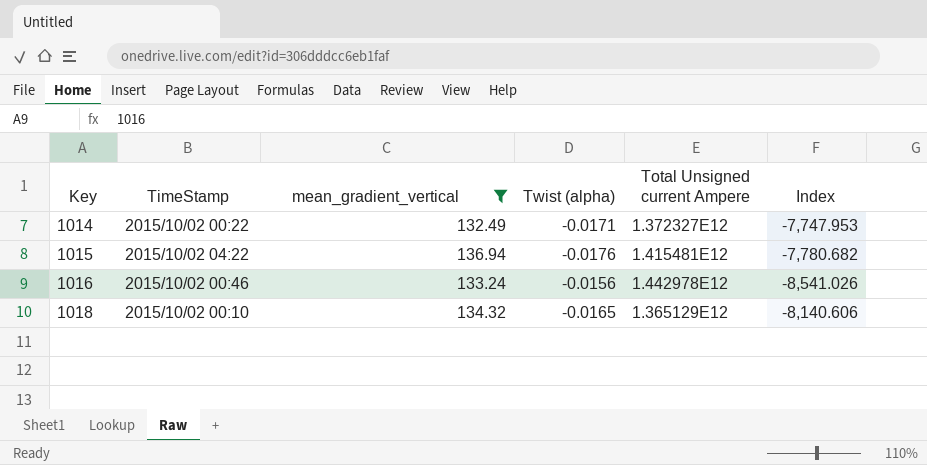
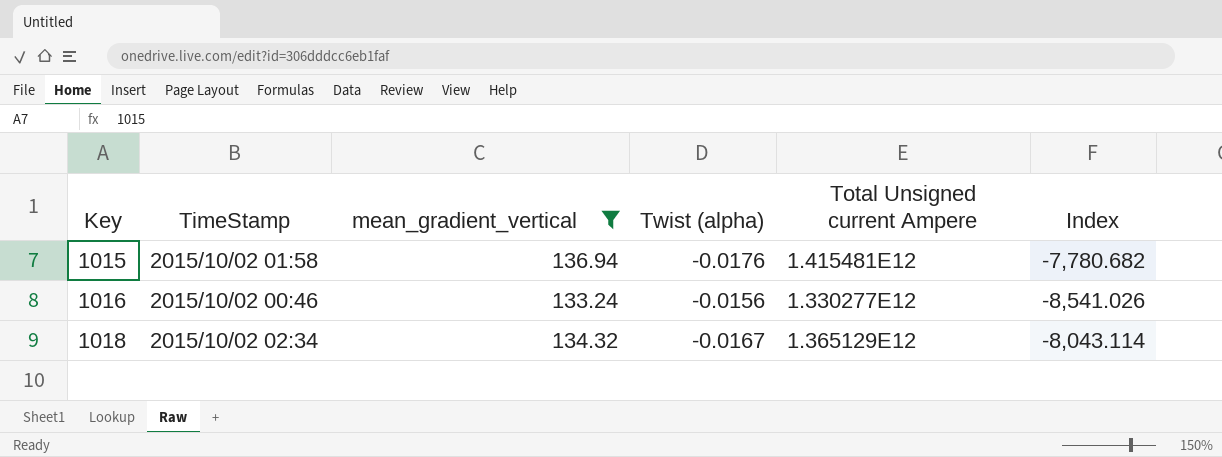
row 1014: 2015/10/02 00:22 | 132.49 | -0.0171 | 1.372327E12 | -7,747.953 -> none
1015 | TimeStamp: 2015/10/02 04:22 -> 2015/10/02 01:58
1016 | Total Unsigned current Ampere: 1.442978E12 -> 1.330277E12
1018 | TimeStamp: 2015/10/02 00:10 -> 2015/10/02 02:34
1018 | Twist (alpha): -0.0165 -> -0.0167
1018 | Index: -8,140.606 -> -8,043.114

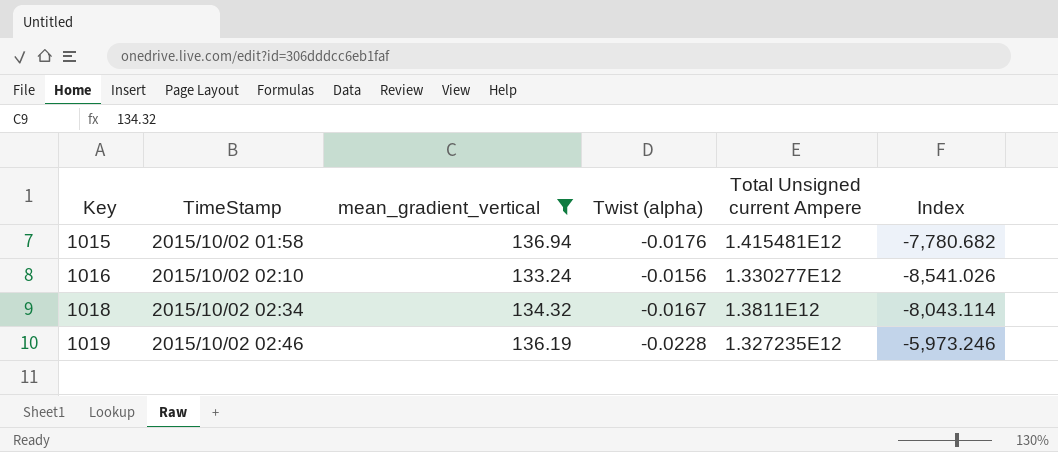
1016 | TimeStamp: 2015/10/02 00:46 -> 2015/10/02 02:10
1018 | Total Unsigned current Ampere: 1.365129E12 -> 1.3811E12
row 1019: none -> 2015/10/02 02:46 | 136.19 | -0.0228 | 1.327235E12 | -5,973.246

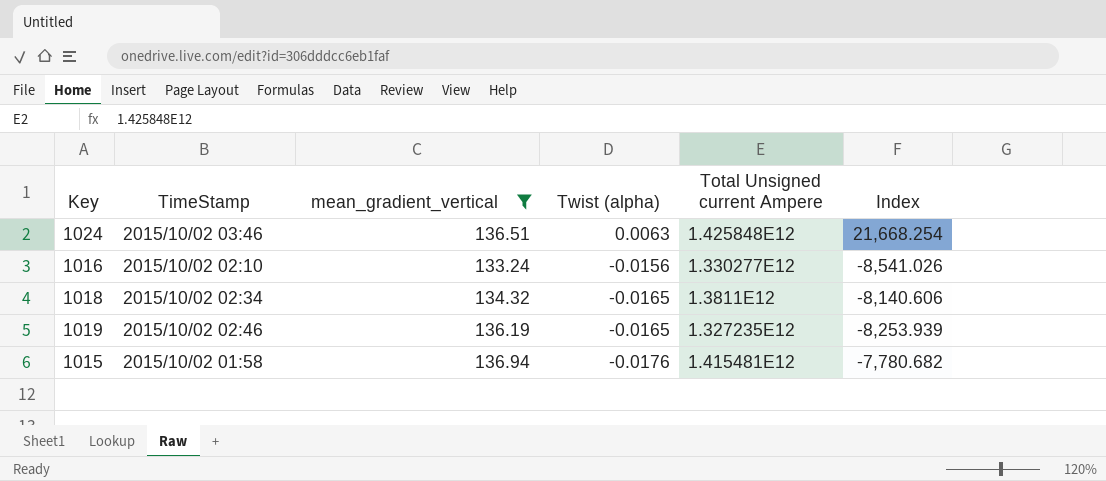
row order: Key ascending -> Twist (alpha) descending
row 1024: none -> 2015/10/02 03:46 | 136.51 | 0.0063 | 1.425848E12 | 21,668.254
1018 | Twist (alpha): -0.0167 -> -0.0165
1018 | Index: -8,043.114 -> -8,140.606
1019 | Twist (alpha): -0.0228 -> -0.0165
1019 | Index: -5,973.246 -> -8,253.939

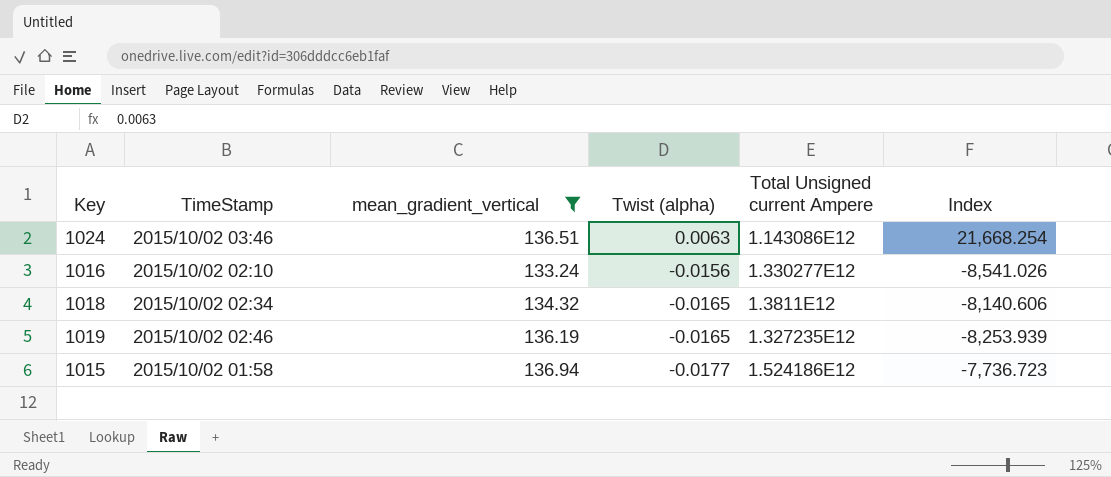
1024 | Total Unsigned current Ampere: 1.425848E12 -> 1.143086E12
1015 | Twist (alpha): -0.0176 -> -0.0177
1015 | Total Unsigned current Ampere: 1.415481E12 -> 1.524186E12
1015 | Index: -7,780.682 -> -7,736.723

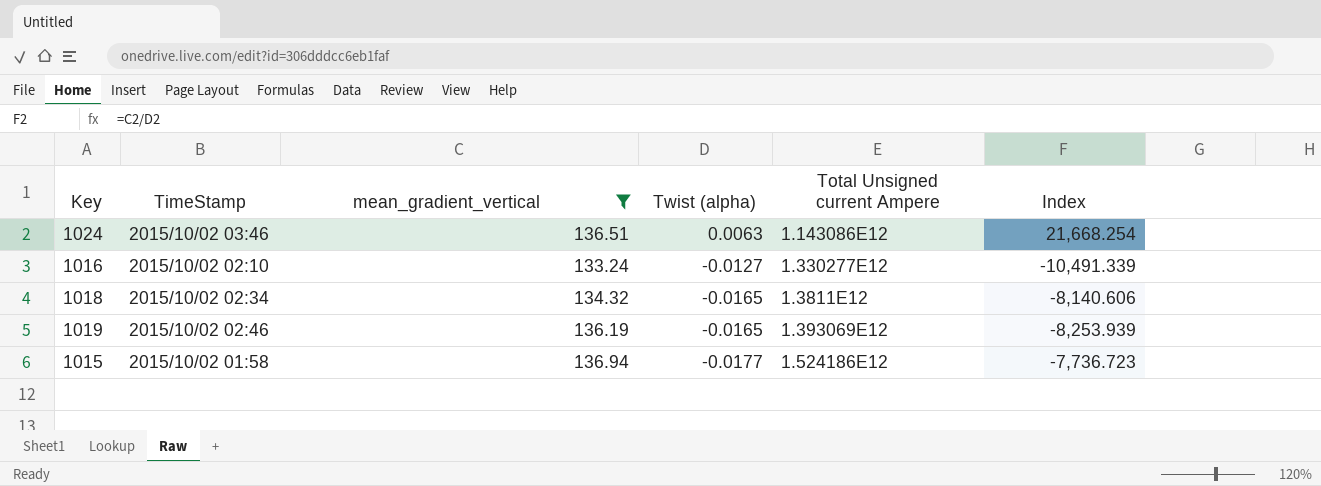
1016 | Twist (alpha): -0.0156 -> -0.0127
1016 | Index: -8,541.026 -> -10,491.339
1019 | Total Unsigned current Ampere: 1.327235E12 -> 1.393069E12

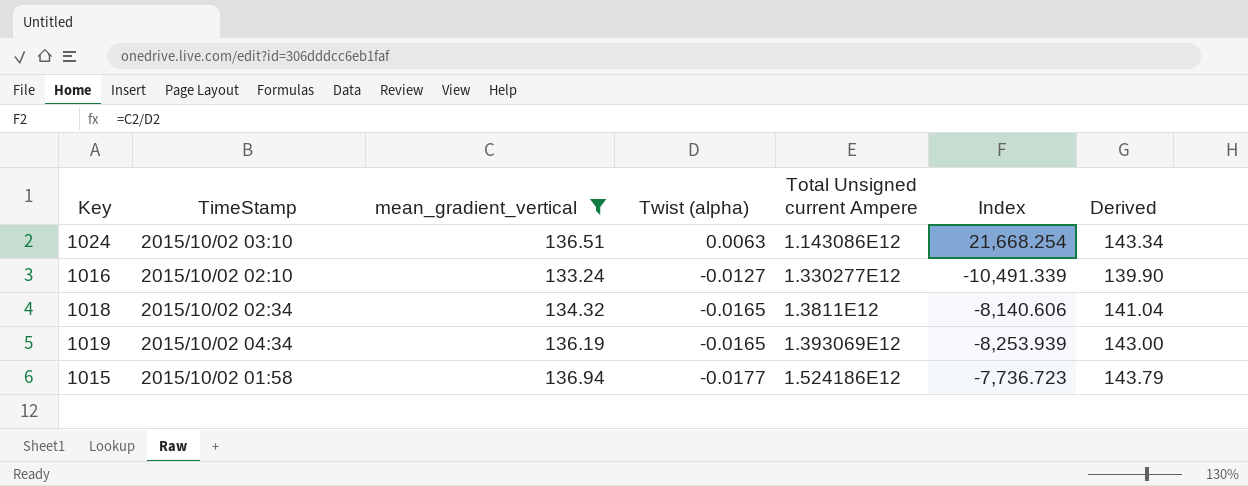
column Derived | formula: none -> [mean_gradient_vertical] * 1.05
1024 | TimeStamp: 2015/10/02 03:46 -> 2015/10/02 03:10
1019 | TimeStamp: 2015/10/02 02:46 -> 2015/10/02 04:34

